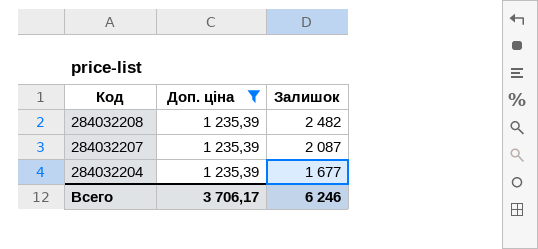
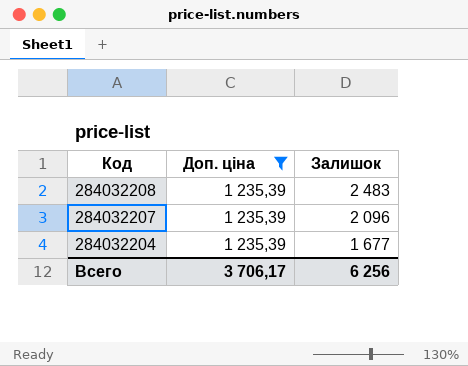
284032208 | Залишок: 2 482 -> 2 483
284032207 | Залишок: 2 087 -> 2 096
Всего | Залишок: 6 246 -> 6 256

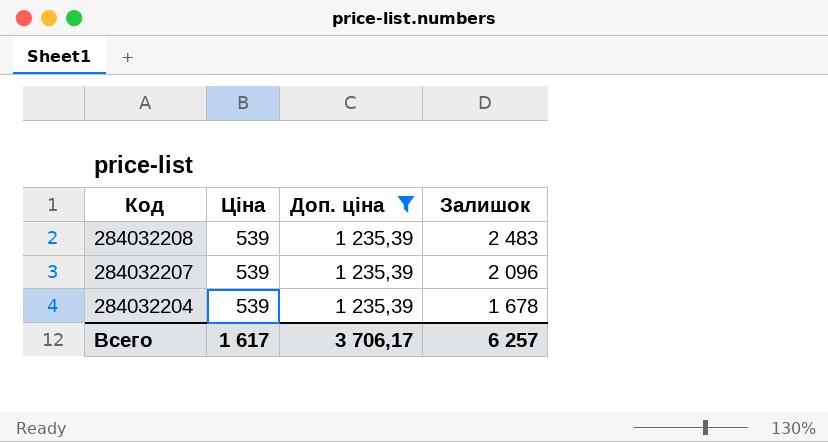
column Ціна | position: none -> 2
284032204 | Залишок: 1 677 -> 1 678
Всего | Залишок: 6 256 -> 6 257

